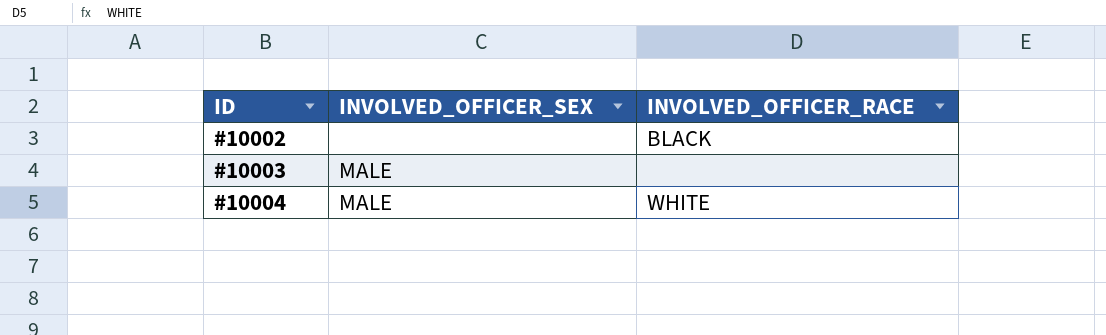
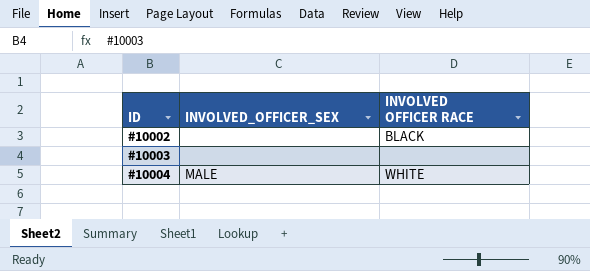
column name: INVOLVED_OFFICER_RACE -> INVOLVED OFFICER RACE
#10003 | INVOLVED_OFFICER_SEX: MALE -> none

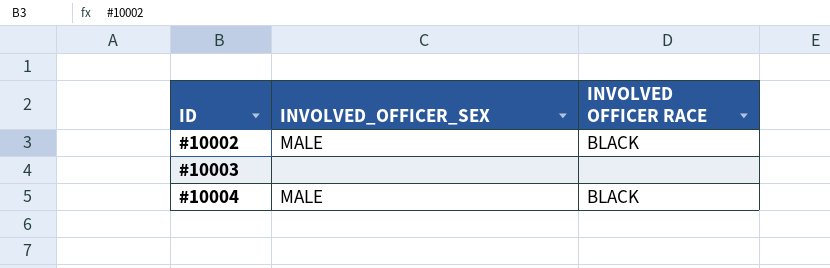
#10002 | INVOLVED_OFFICER_SEX: none -> MALE
#10004 | INVOLVED OFFICER RACE: WHITE -> BLACK

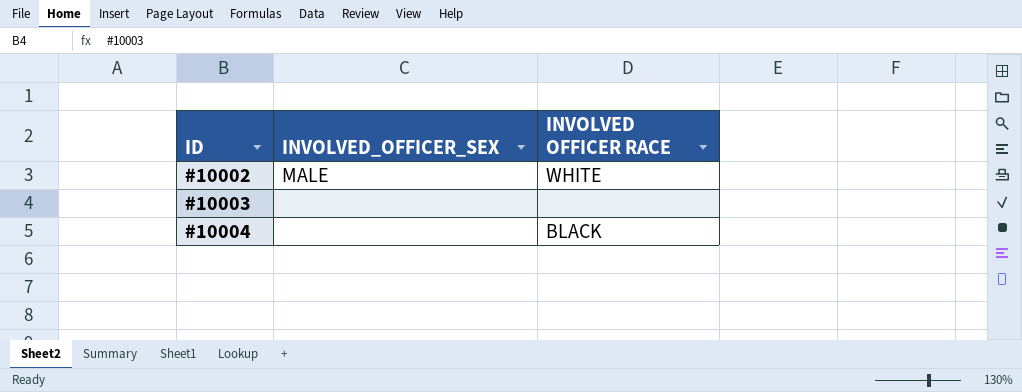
#10002 | INVOLVED OFFICER RACE: BLACK -> WHITE
#10004 | INVOLVED_OFFICER_SEX: MALE -> none

